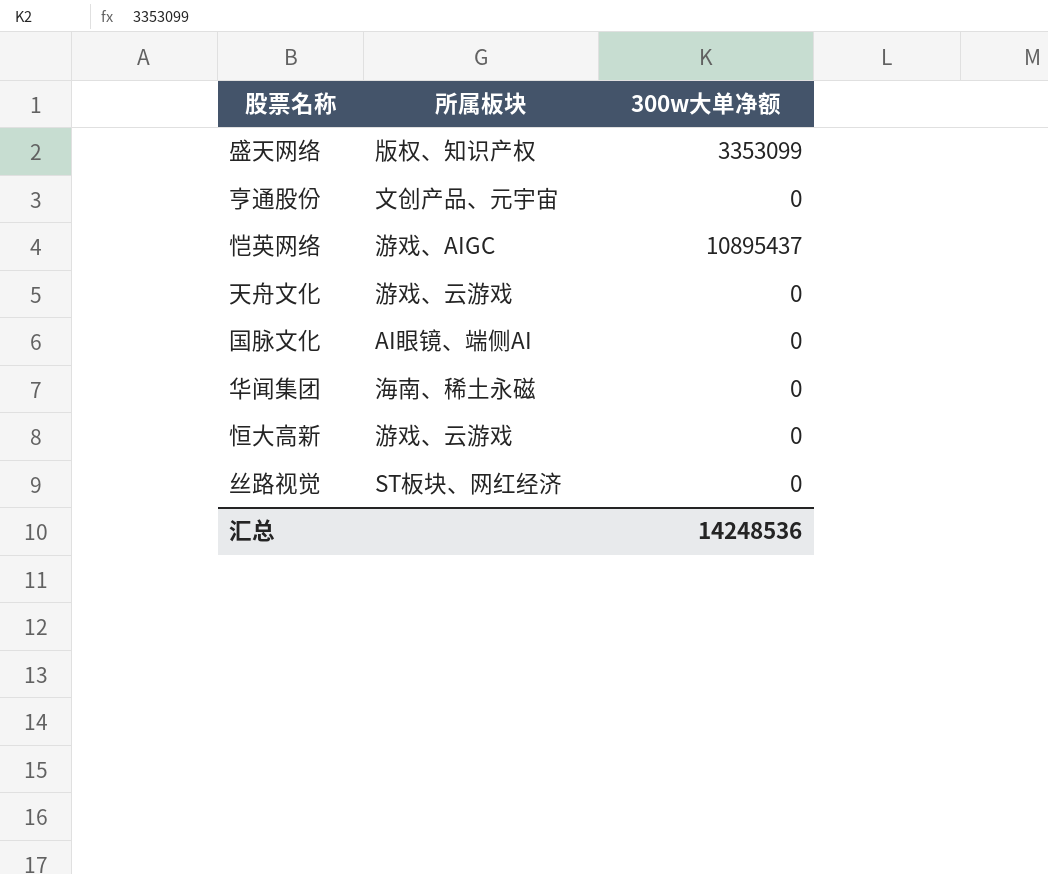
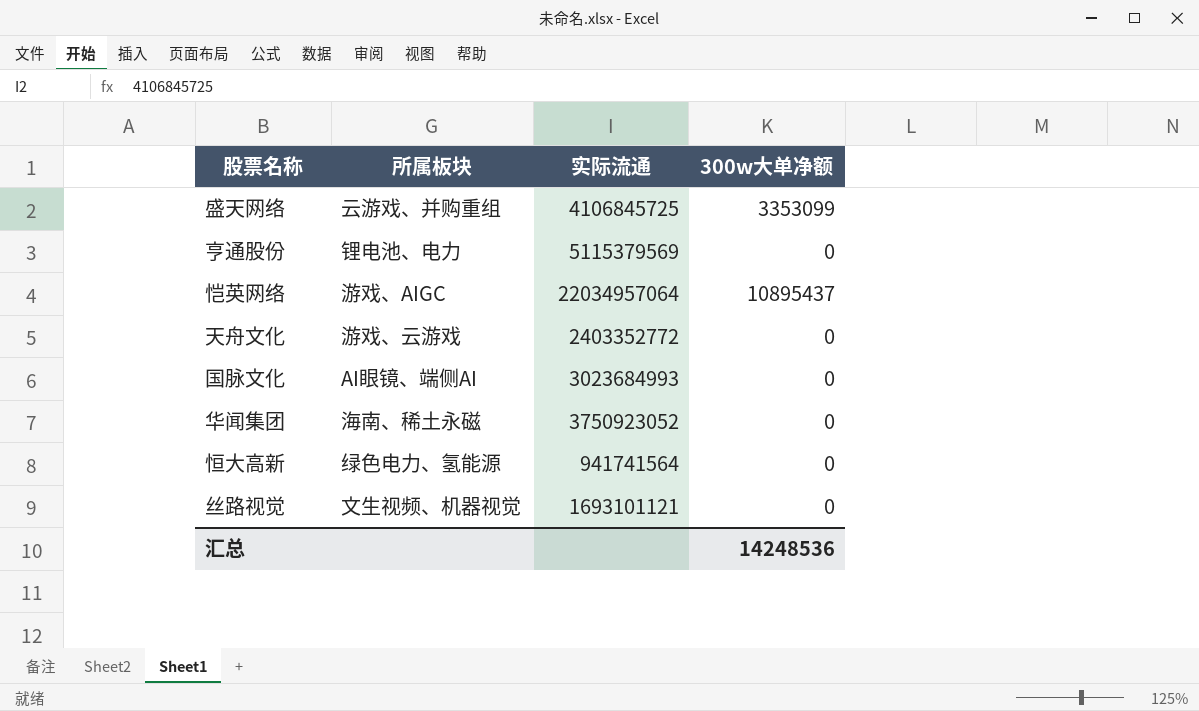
column 实际流通 | position: none -> 3
盛天网络 | 所属板块: 版权、知识产权 -> 云游戏、并购重组
亨通股份 | 所属板块: 文创产品、元宇宙 -> 锂电池、电力
恒大高新 | 所属板块: 游戏、云游戏 -> 绿色电力、氢能源
丝路视觉 | 所属板块: ST板块、网红经济 -> 文生视频、机器视觉

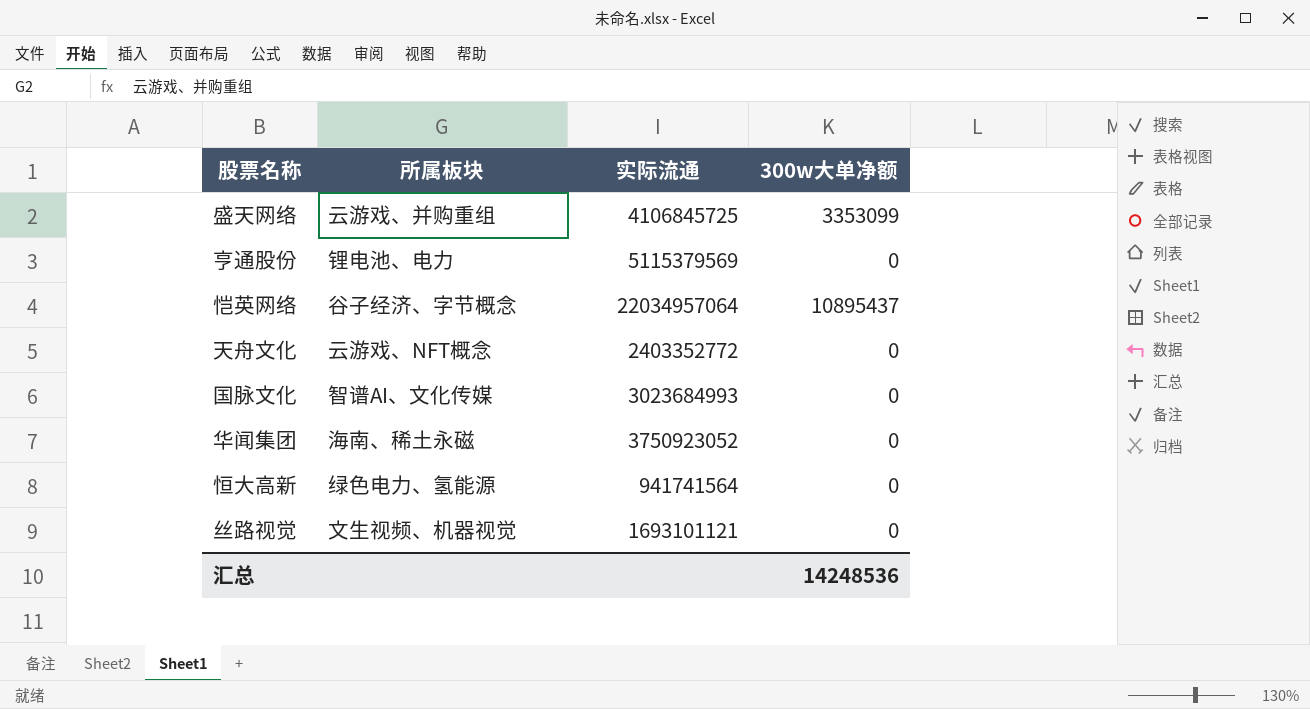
恺英网络 | 所属板块: 游戏、AIGC -> 谷子经济、字节概念
天舟文化 | 所属板块: 游戏、云游戏 -> 云游戏、NFT概念
国脉文化 | 所属板块: AI眼镜、端侧AI -> 智谱AI、文化传媒

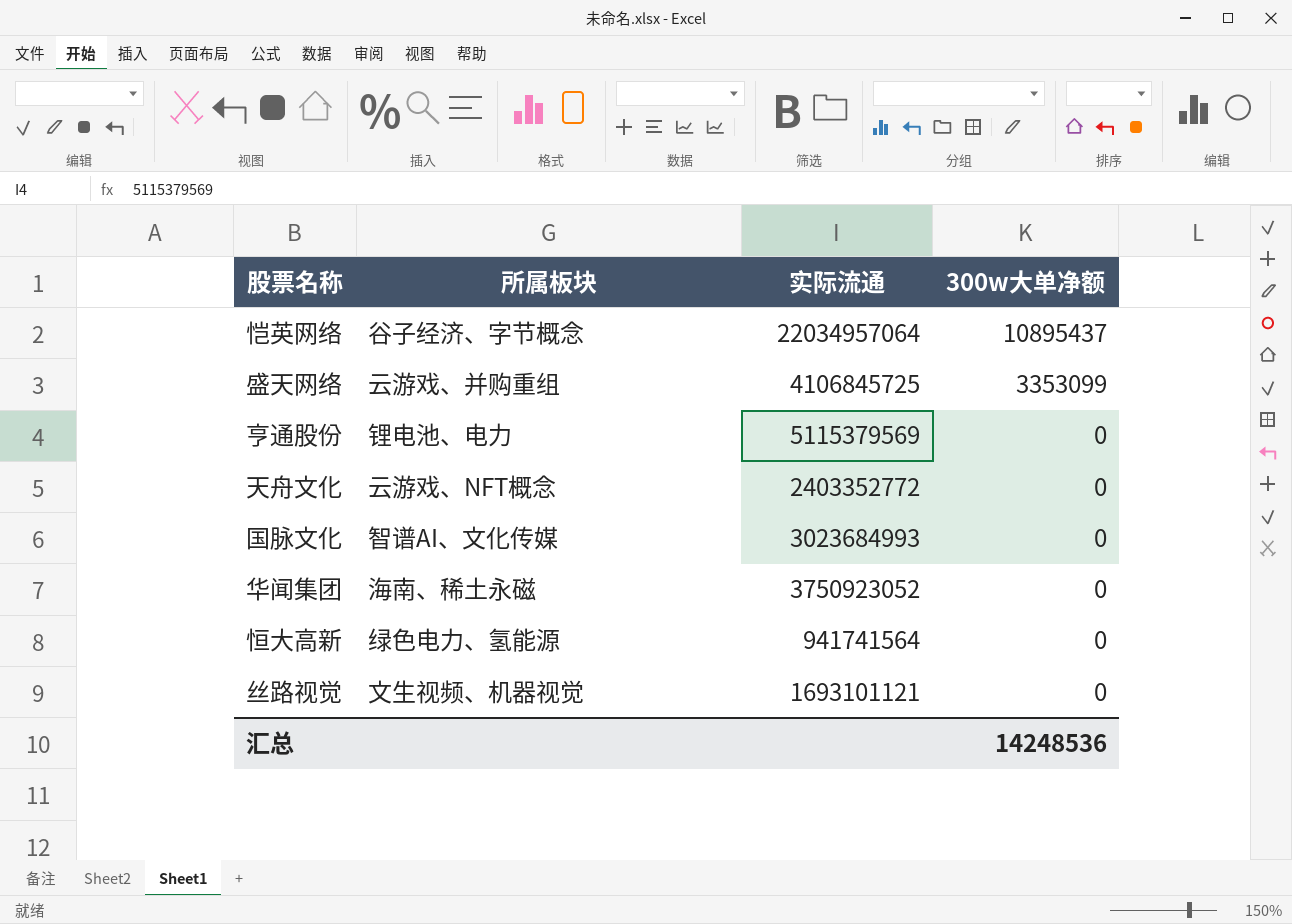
row order: none -> 300w大单净额 descending

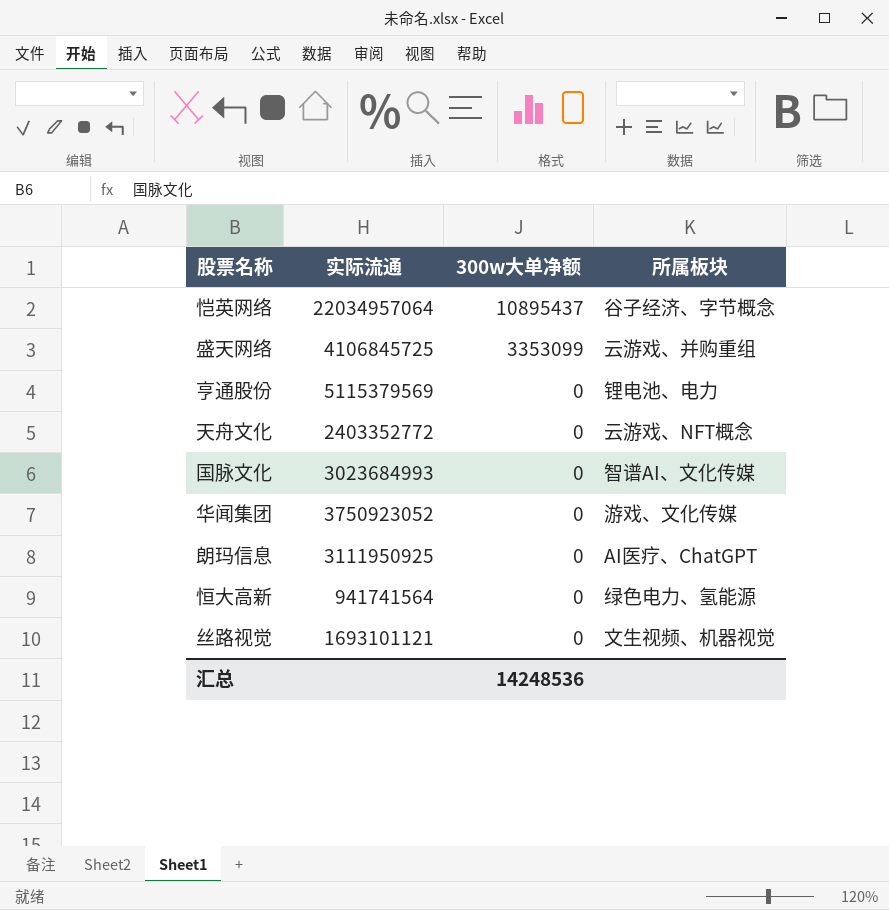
column 所属板块 | position: 2 -> 4
华闻集团 | 所属板块: 海南、稀土永磁 -> 游戏、文化传媒
row 朗玛信息: none -> 3111950925 | 0 | AI医疗、ChatGPT

